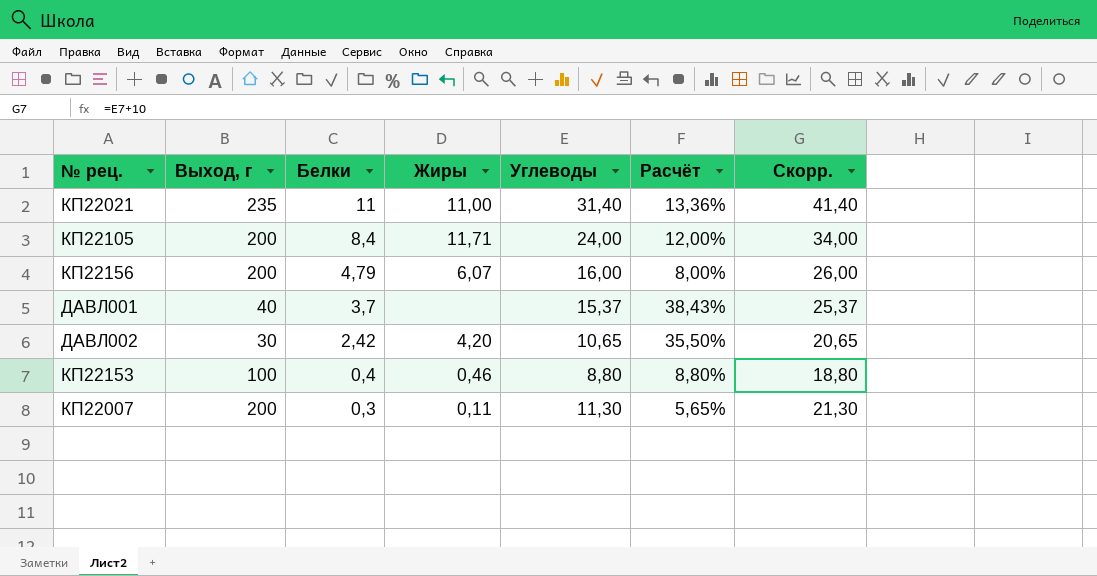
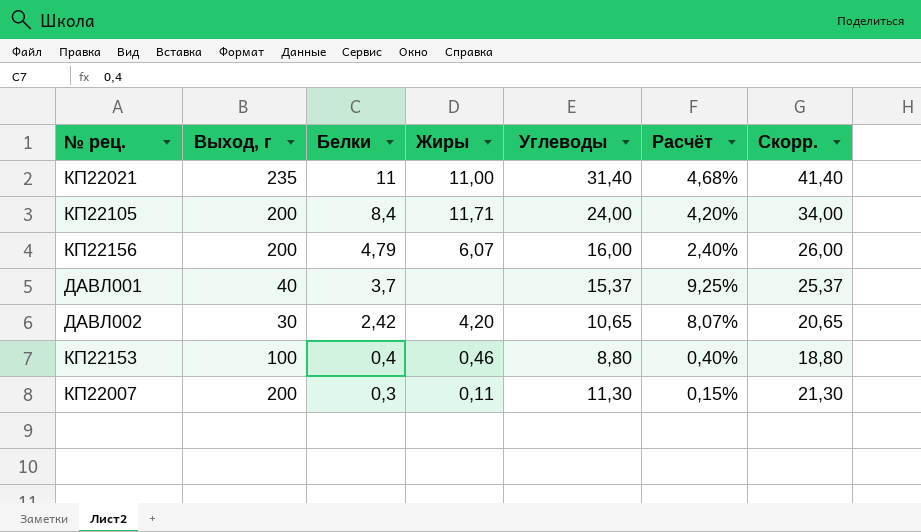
column Расчёт | formula: [Углеводы] / [Выход, г] -> [Белки] / [Выход, г]

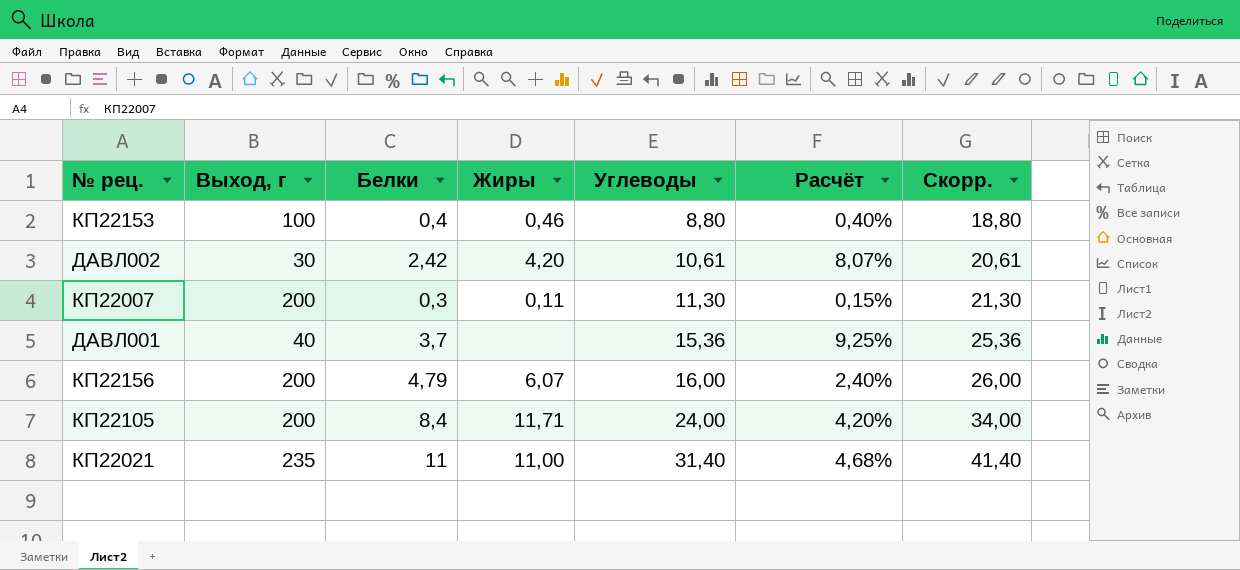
row order: Белки descending -> Углеводы ascending
ДАВЛ002 | Углеводы: 10,65 -> 10,61
ДАВЛ002 | Скорр.: 20,65 -> 20,61
ДАВЛ001 | Углеводы: 15,37 -> 15,36
ДАВЛ001 | Скорр.: 25,37 -> 25,36

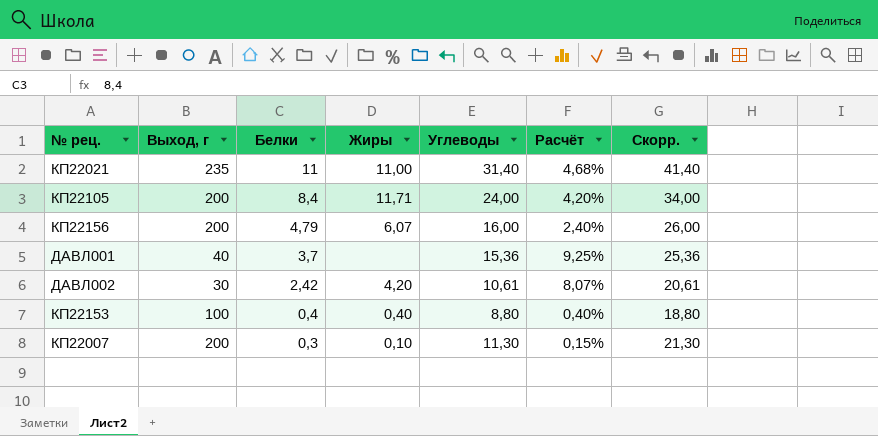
row order: Углеводы ascending -> Белки descending
КП22153 | Жиры: 0,46 -> 0,40
КП22007 | Жиры: 0,11 -> 0,10

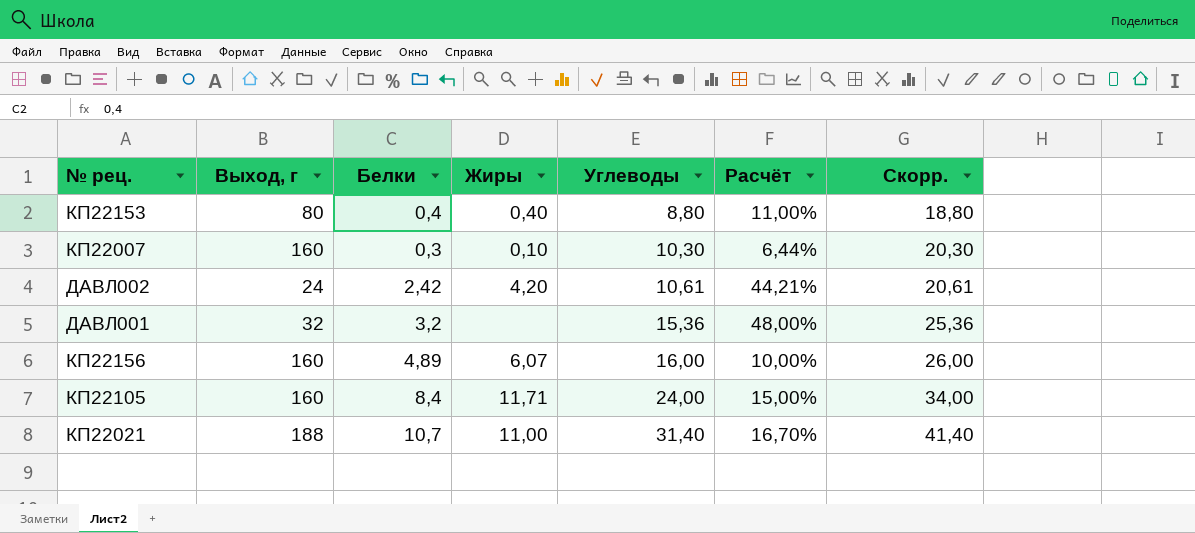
row order: Белки descending -> Углеводы ascending
column Расчёт | formula: [Белки] / [Выход, г] -> [Углеводы] / [Выход, г]
КП22153 | Выход, г: 100 -> 80
КП22007 | Выход, г: 200 -> 160
КП22007 | Углеводы: 11,30 -> 10,30
КП22007 | Скорр.: 21,30 -> 20,30
ДАВЛ002 | Выход, г: 30 -> 24
ДАВЛ001 | Выход, г: 40 -> 32
ДАВЛ001 | Белки: 3,7 -> 3,2
КП22156 | Выход, г: 200 -> 160
КП22156 | Белки: 4,79 -> 4,89
КП22105 | Выход, г: 200 -> 160
КП22021 | Выход, г: 235 -> 188
КП22021 | Белки: 11 -> 10,7

